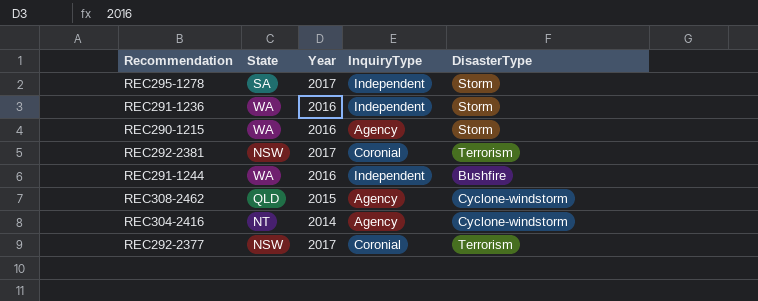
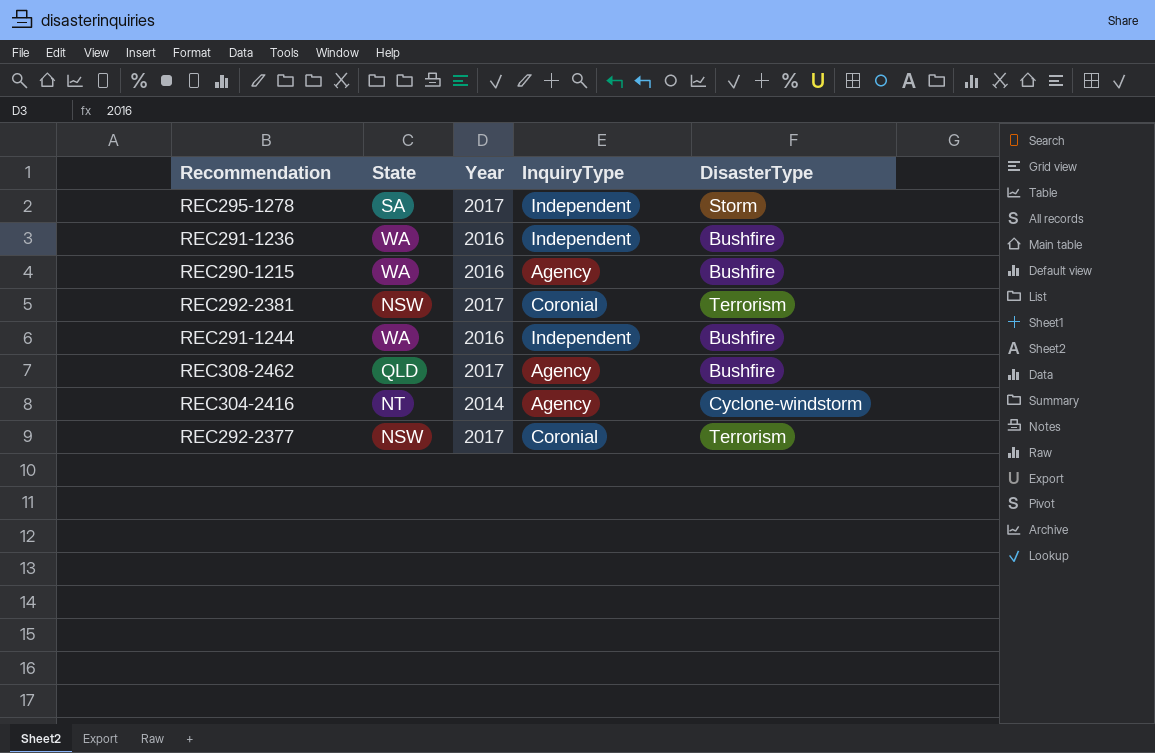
REC291-1236 | DisasterType: Storm -> Bushfire
REC290-1215 | DisasterType: Storm -> Bushfire
REC308-2462 | Year: 2015 -> 2017
REC308-2462 | DisasterType: Cyclone-windstorm -> Bushfire

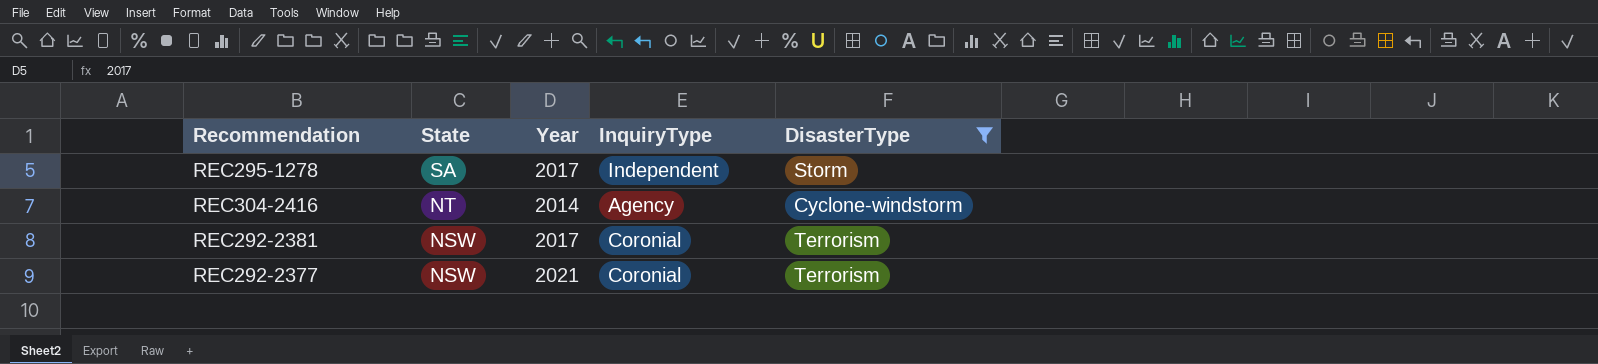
filter: none -> DisasterType != Bushfire
row order: none -> State descending
REC292-2377 | Year: 2017 -> 2021

